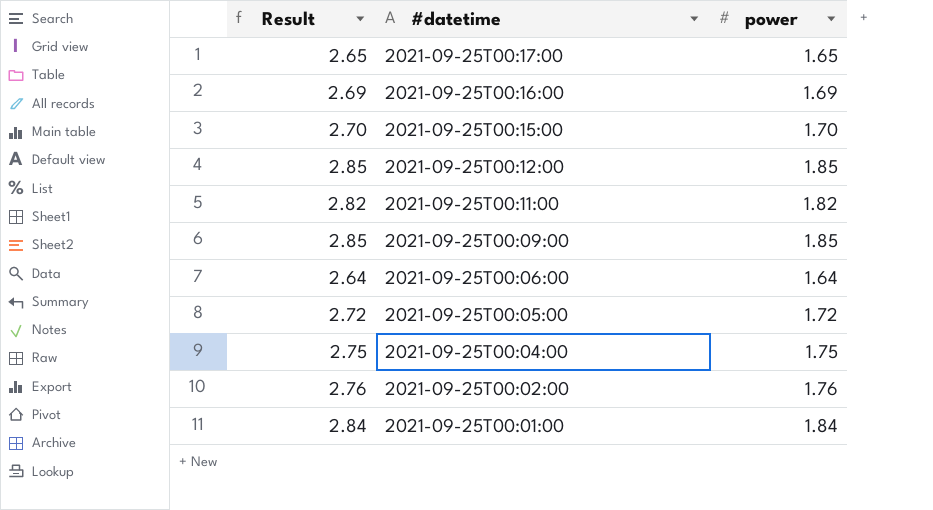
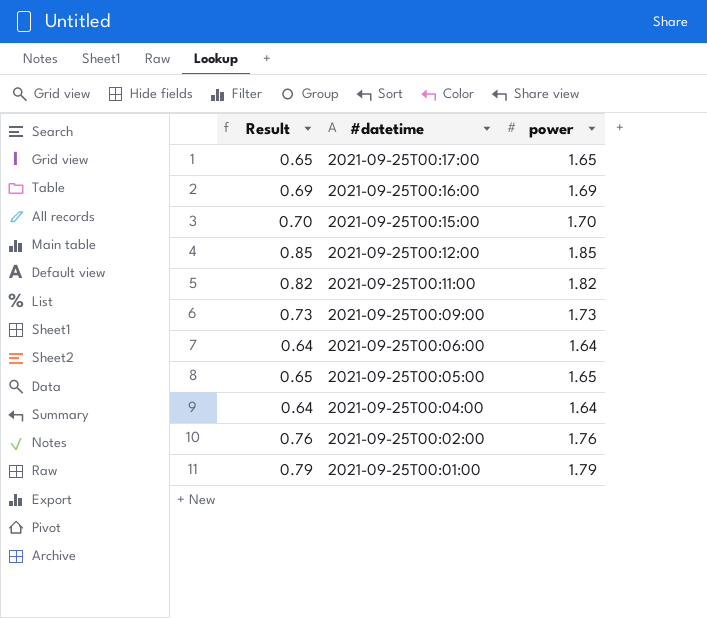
column Result | formula: [power] + 1 -> [power] - 1
2021-09-25T00:09:00 | power: 1.85 -> 1.73
2021-09-25T00:05:00 | power: 1.72 -> 1.65
2021-09-25T00:04:00 | power: 1.75 -> 1.64
2021-09-25T00:01:00 | power: 1.84 -> 1.79

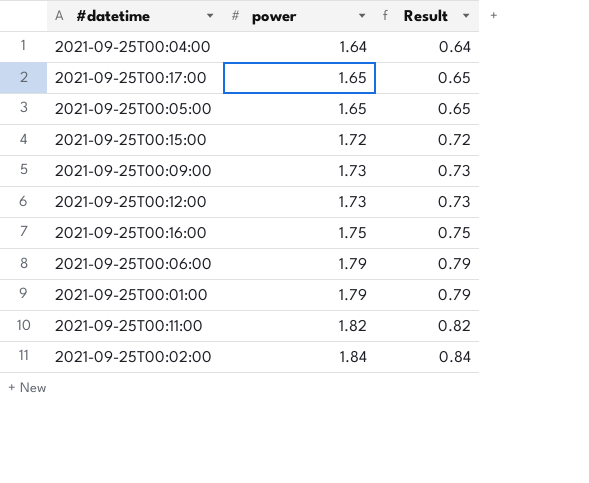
row order: #datetime descending -> power ascending
column Result | position: 1 -> 3
2021-09-25T00:15:00 | power: 1.70 -> 1.72
2021-09-25T00:15:00 | Result: 0.70 -> 0.72
2021-09-25T00:12:00 | power: 1.85 -> 1.73
2021-09-25T00:12:00 | Result: 0.85 -> 0.73
2021-09-25T00:16:00 | power: 1.69 -> 1.75
2021-09-25T00:16:00 | Result: 0.69 -> 0.75
2021-09-25T00:06:00 | power: 1.64 -> 1.79
2021-09-25T00:06:00 | Result: 0.64 -> 0.79
2021-09-25T00:02:00 | power: 1.76 -> 1.84
2021-09-25T00:02:00 | Result: 0.76 -> 0.84

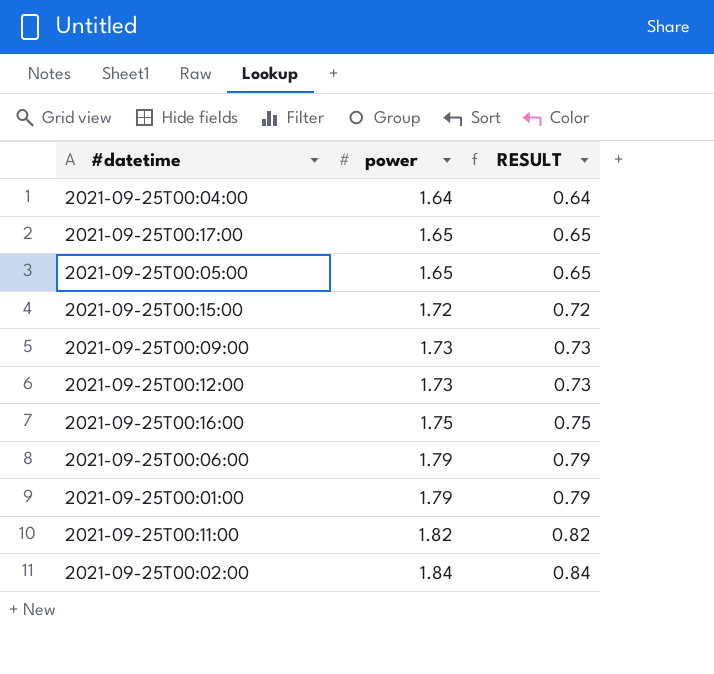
column name: Result -> RESULT

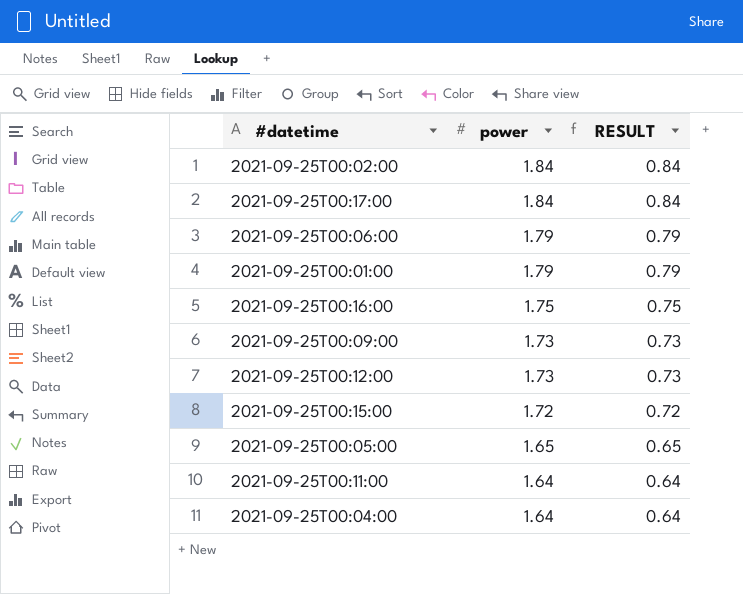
row order: power ascending -> power descending
2021-09-25T00:17:00 | power: 1.65 -> 1.84
2021-09-25T00:17:00 | RESULT: 0.65 -> 0.84
2021-09-25T00:11:00 | power: 1.82 -> 1.64
2021-09-25T00:11:00 | RESULT: 0.82 -> 0.64

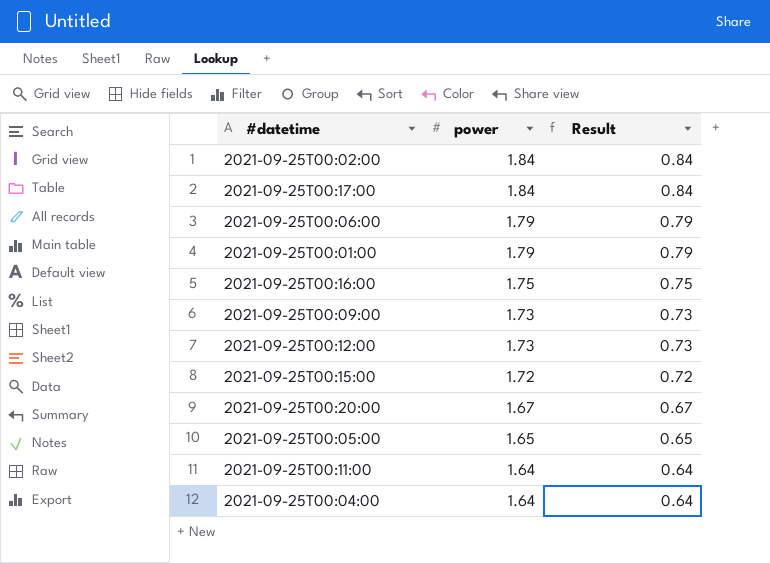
column name: RESULT -> Result
row 2021-09-25T00:20:00: none -> 1.67 | 0.67

